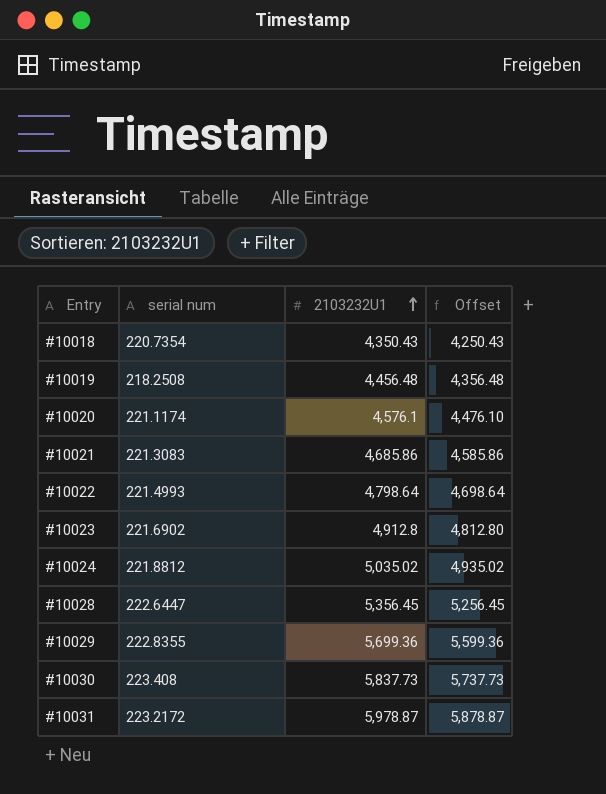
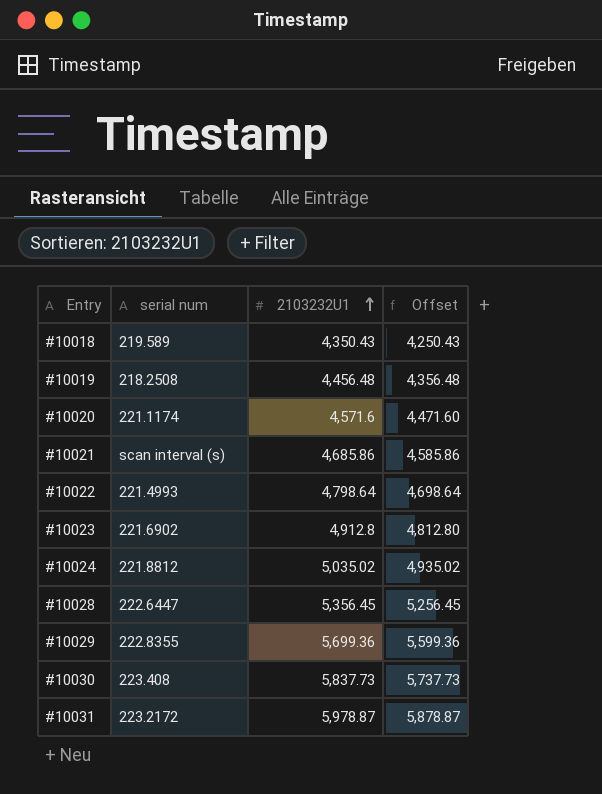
#10018 | serial num: 220.7354 -> 219.589
#10020 | 2103232U1: 4,576.1 -> 4,571.6
#10020 | Offset: 4,476.10 -> 4,471.60
#10021 | serial num: 221.3083 -> scan interval (s)

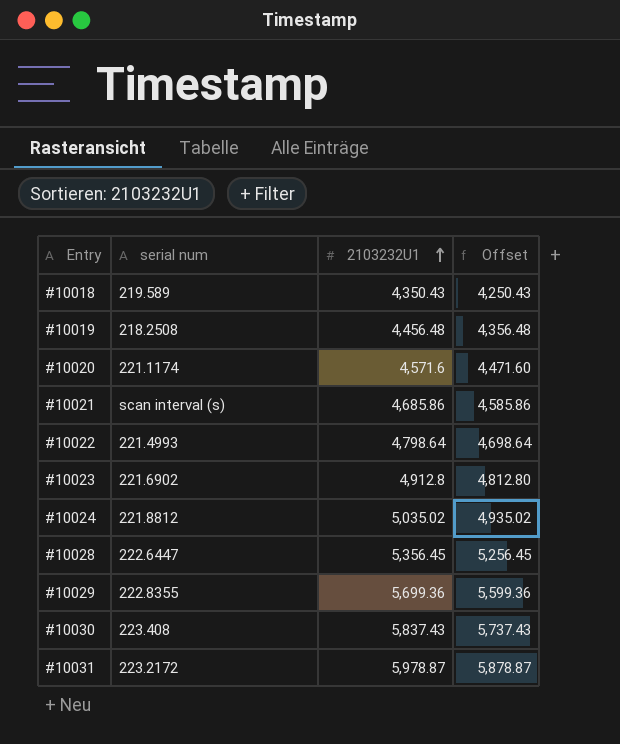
#10030 | 2103232U1: 5,837.73 -> 5,837.43
#10030 | Offset: 5,737.73 -> 5,737.43

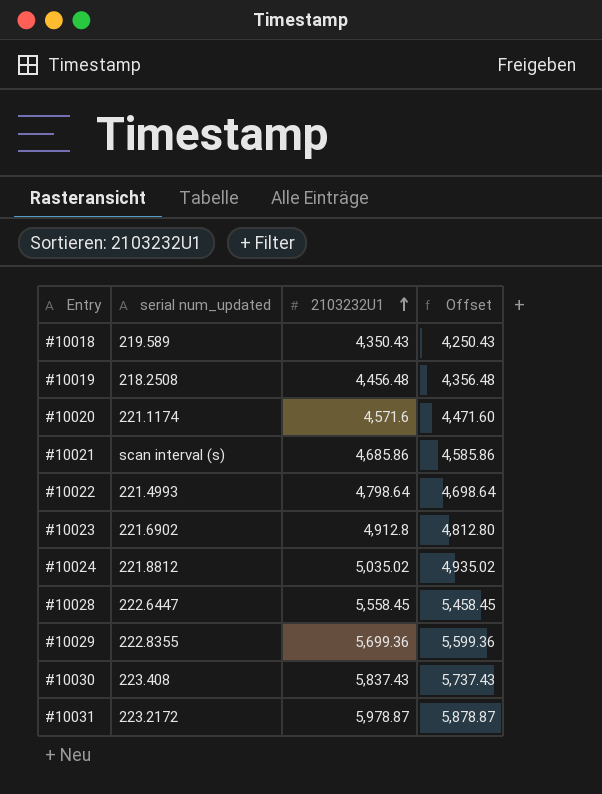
column name: serial num -> serial num_updated
#10028 | 2103232U1: 5,356.45 -> 5,558.45
#10028 | Offset: 5,256.45 -> 5,458.45

